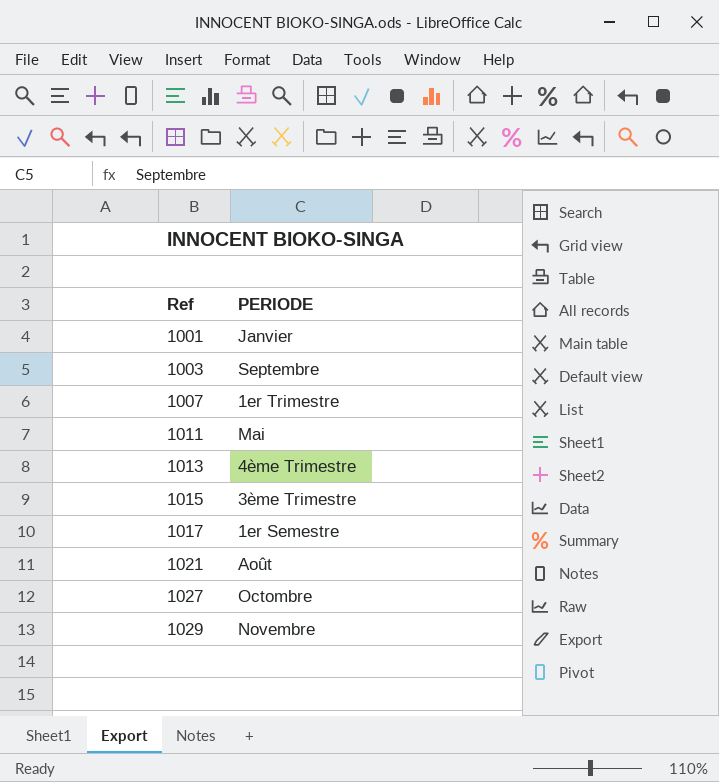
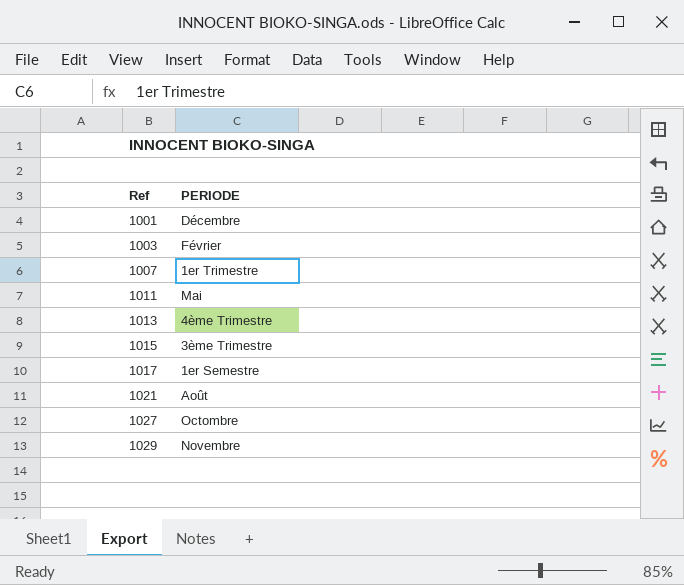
1001 | PERIODE: Janvier -> Décembre
1003 | PERIODE: Septembre -> Février

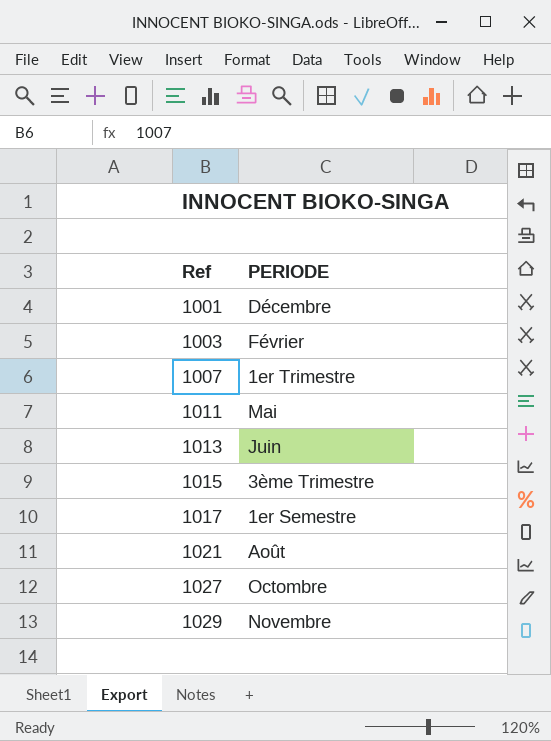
1013 | PERIODE: 4ème Trimestre -> Juin

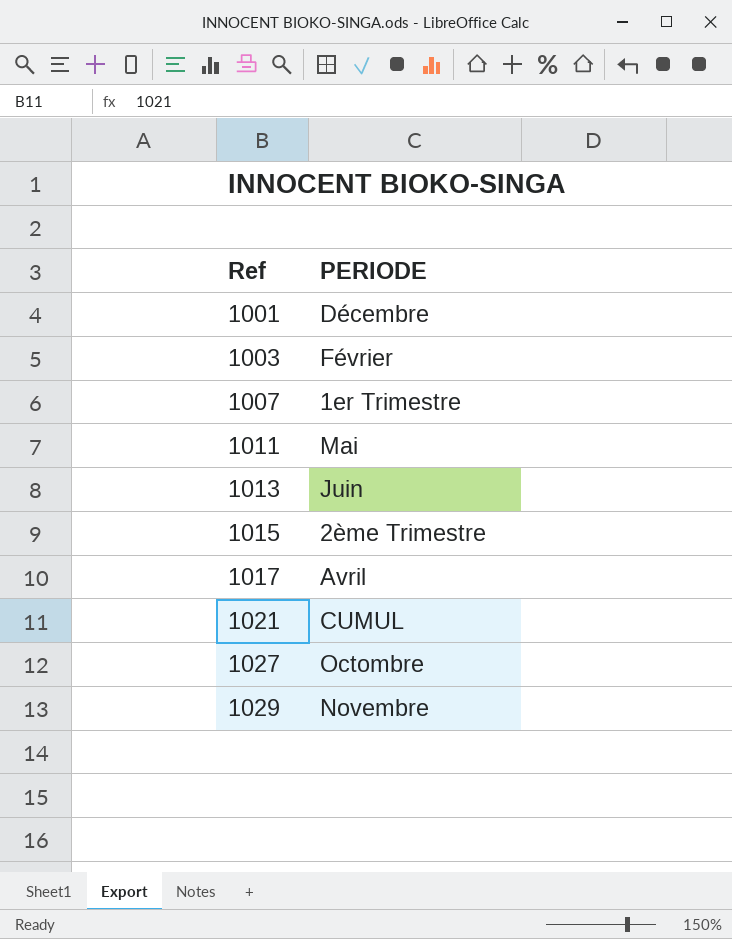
1015 | PERIODE: 3ème Trimestre -> 2ème Trimestre
1017 | PERIODE: 1er Semestre -> Avril
1021 | PERIODE: Août -> CUMUL

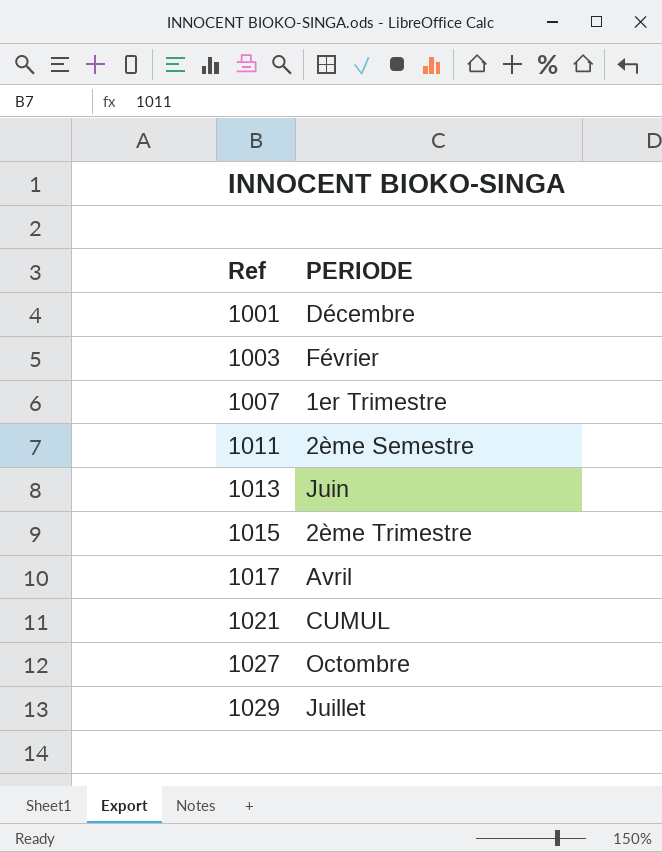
1011 | PERIODE: Mai -> 2ème Semestre
1029 | PERIODE: Novembre -> Juillet

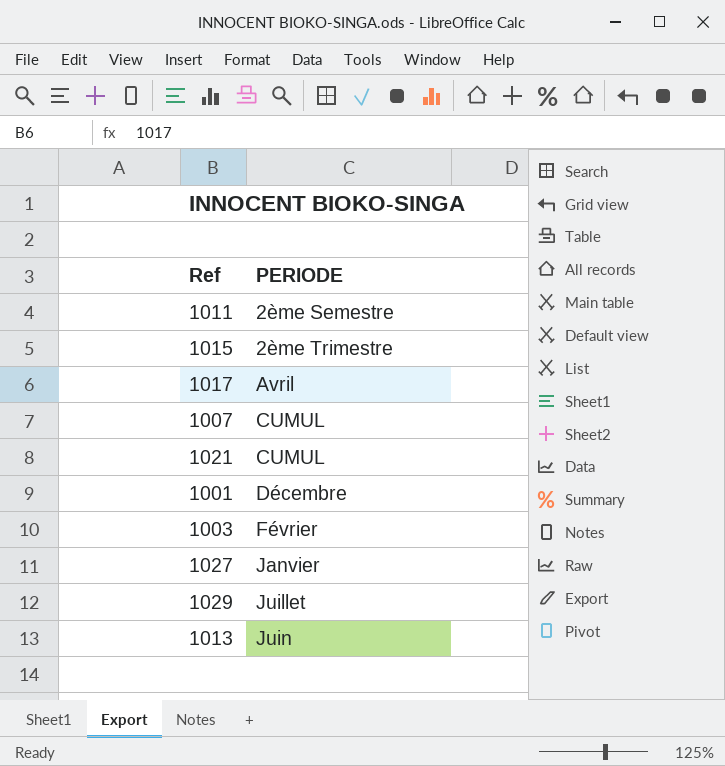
row order: Ref ascending -> PERIODE ascending
1007 | PERIODE: 1er Trimestre -> CUMUL
1027 | PERIODE: Octombre -> Janvier

